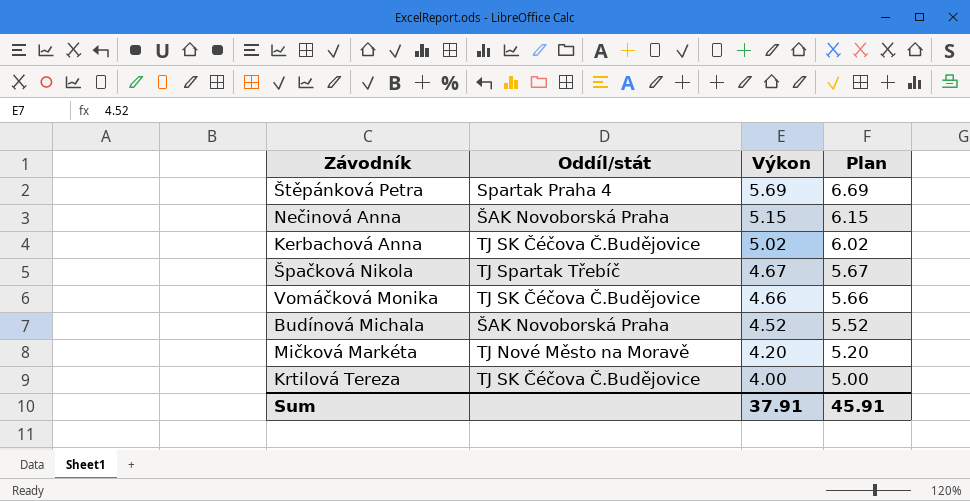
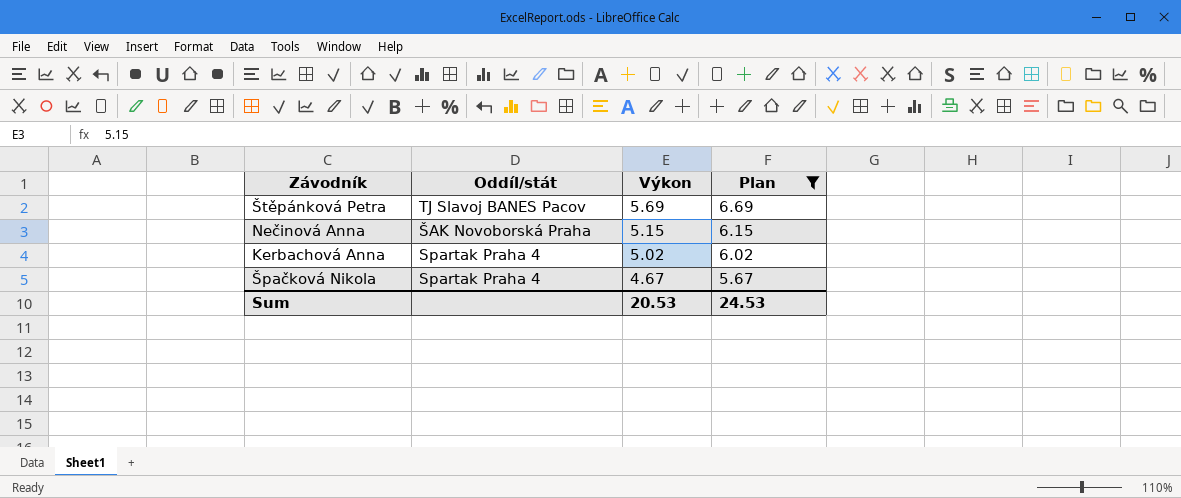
filter: none -> Plan >= 5.67
Štěpánková Petra | Oddíl/stát: Spartak Praha 4 -> TJ Slavoj BANES Pacov
Kerbachová Anna | Oddíl/stát: TJ SK Čéčova Č.Budějovice -> Spartak Praha 4
Špačková Nikola | Oddíl/stát: TJ Spartak Třebíč -> Spartak Praha 4
Sum | Výkon: 37.91 -> 20.53
Sum | Plan: 45.91 -> 24.53

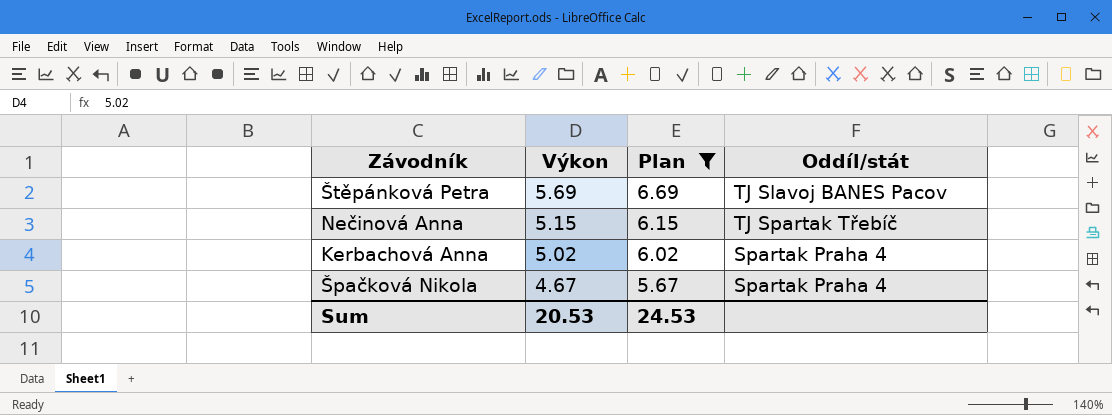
column Oddíl/stát | position: 2 -> 4
Nečinová Anna | Oddíl/stát: ŠAK Novoborská Praha -> TJ Spartak Třebíč

